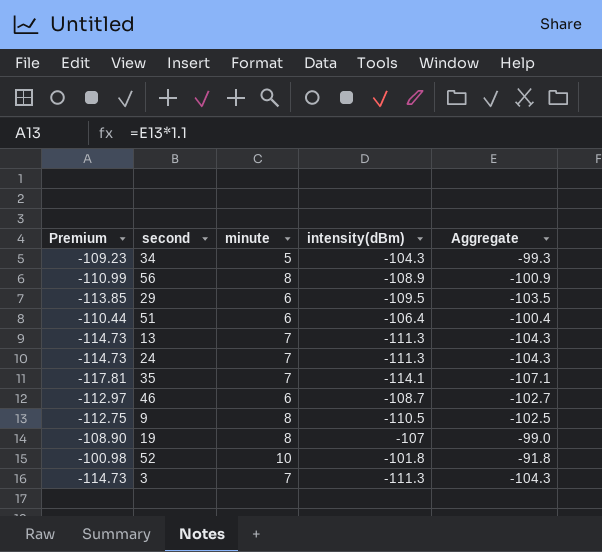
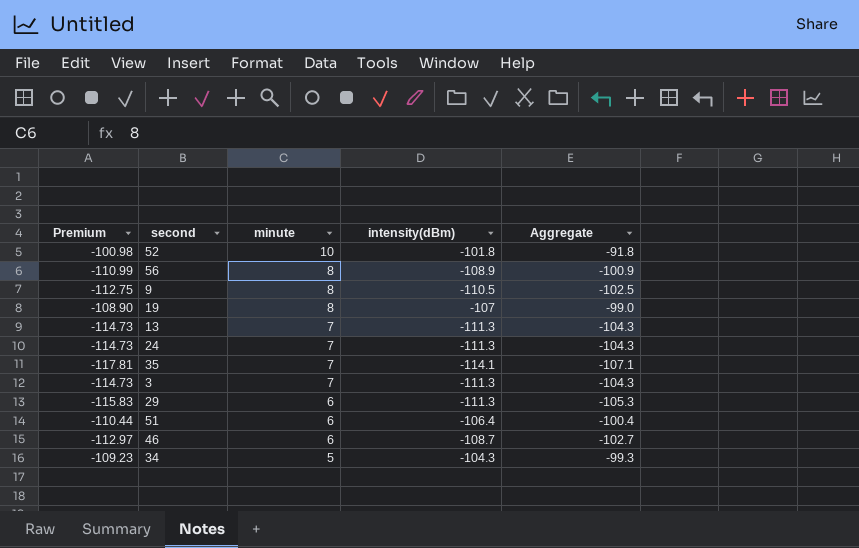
row order: none -> minute descending
29 | Premium: -113.85 -> -115.83
29 | intensity(dBm): -109.5 -> -111.3
29 | Aggregate: -103.5 -> -105.3

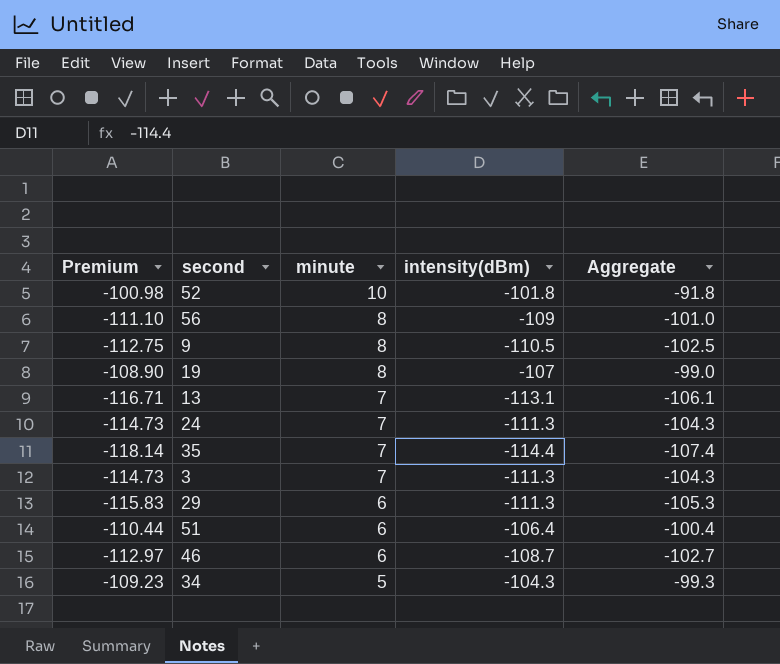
56 | Premium: -110.99 -> -111.10
56 | intensity(dBm): -108.9 -> -109
56 | Aggregate: -100.9 -> -101.0
13 | Premium: -114.73 -> -116.71
13 | intensity(dBm): -111.3 -> -113.1
13 | Aggregate: -104.3 -> -106.1
35 | Premium: -117.81 -> -118.14
35 | intensity(dBm): -114.1 -> -114.4
35 | Aggregate: -107.1 -> -107.4

